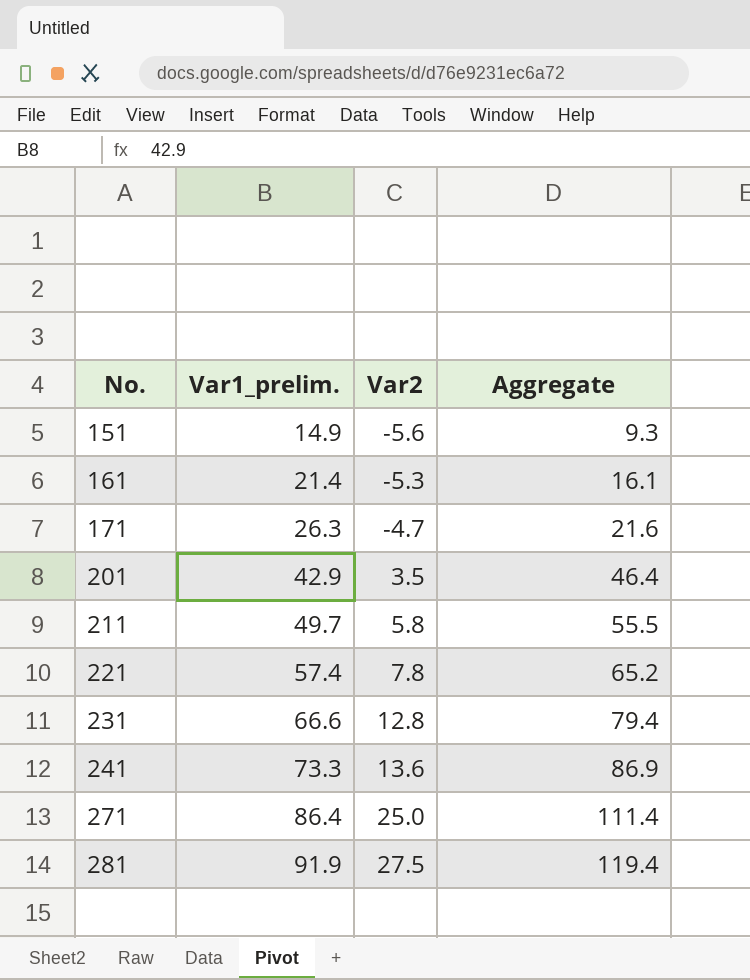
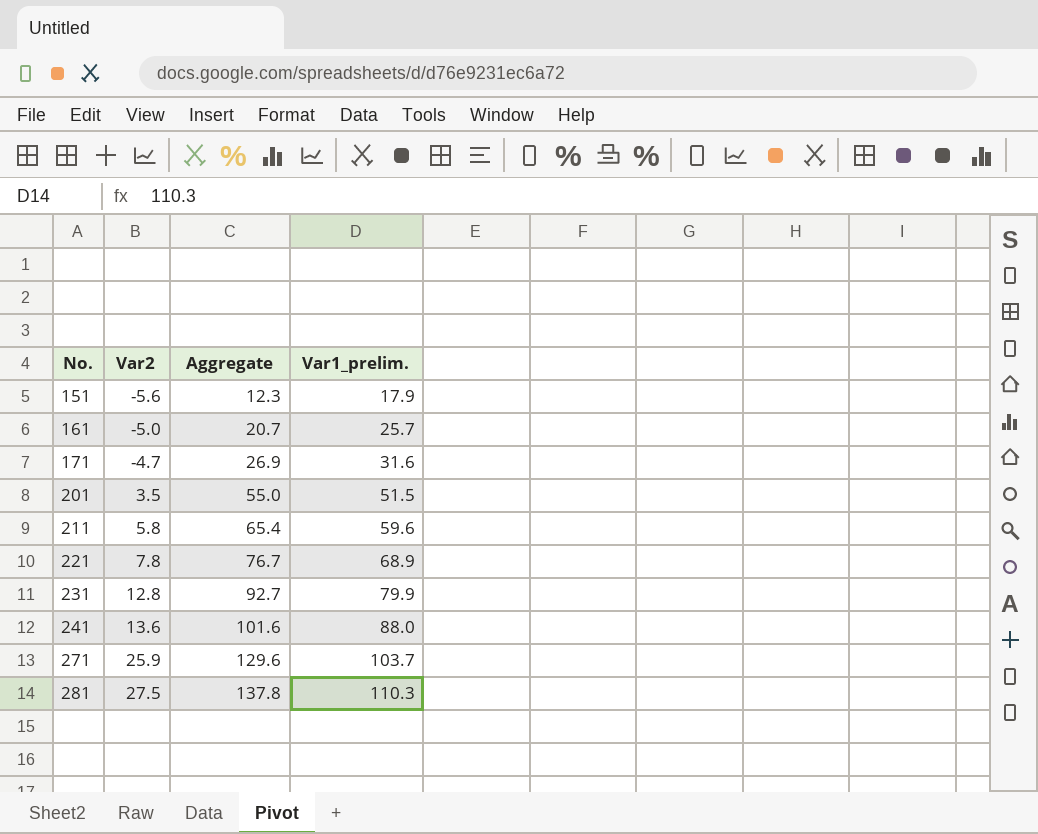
column Var1_prelim. | position: 2 -> 4
151 | Aggregate: 9.3 -> 12.3
151 | Var1_prelim.: 14.9 -> 17.9
161 | Var2: -5.3 -> -5.0
161 | Aggregate: 16.1 -> 20.7
161 | Var1_prelim.: 21.4 -> 25.7
171 | Aggregate: 21.6 -> 26.9
171 | Var1_prelim.: 26.3 -> 31.6
201 | Aggregate: 46.4 -> 55.0
201 | Var1_prelim.: 42.9 -> 51.5
211 | Aggregate: 55.5 -> 65.4
211 | Var1_prelim.: 49.7 -> 59.6
221 | Aggregate: 65.2 -> 76.7
221 | Var1_prelim.: 57.4 -> 68.9
231 | Aggregate: 79.4 -> 92.7
231 | Var1_prelim.: 66.6 -> 79.9
241 | Aggregate: 86.9 -> 101.6
241 | Var1_prelim.: 73.3 -> 88.0
271 | Var2: 25.0 -> 25.9
271 | Aggregate: 111.4 -> 129.6
271 | Var1_prelim.: 86.4 -> 103.7
281 | Aggregate: 119.4 -> 137.8
281 | Var1_prelim.: 91.9 -> 110.3

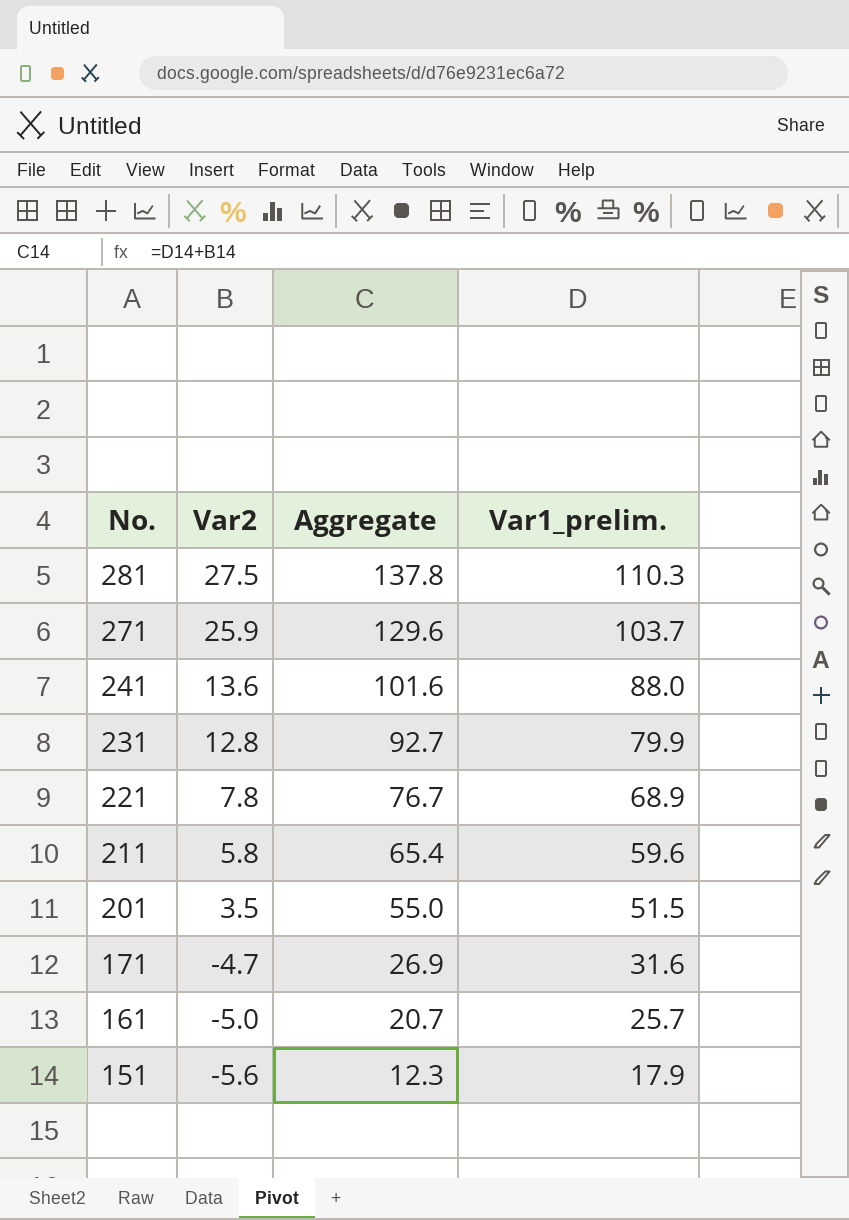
row order: No. ascending -> No. descending

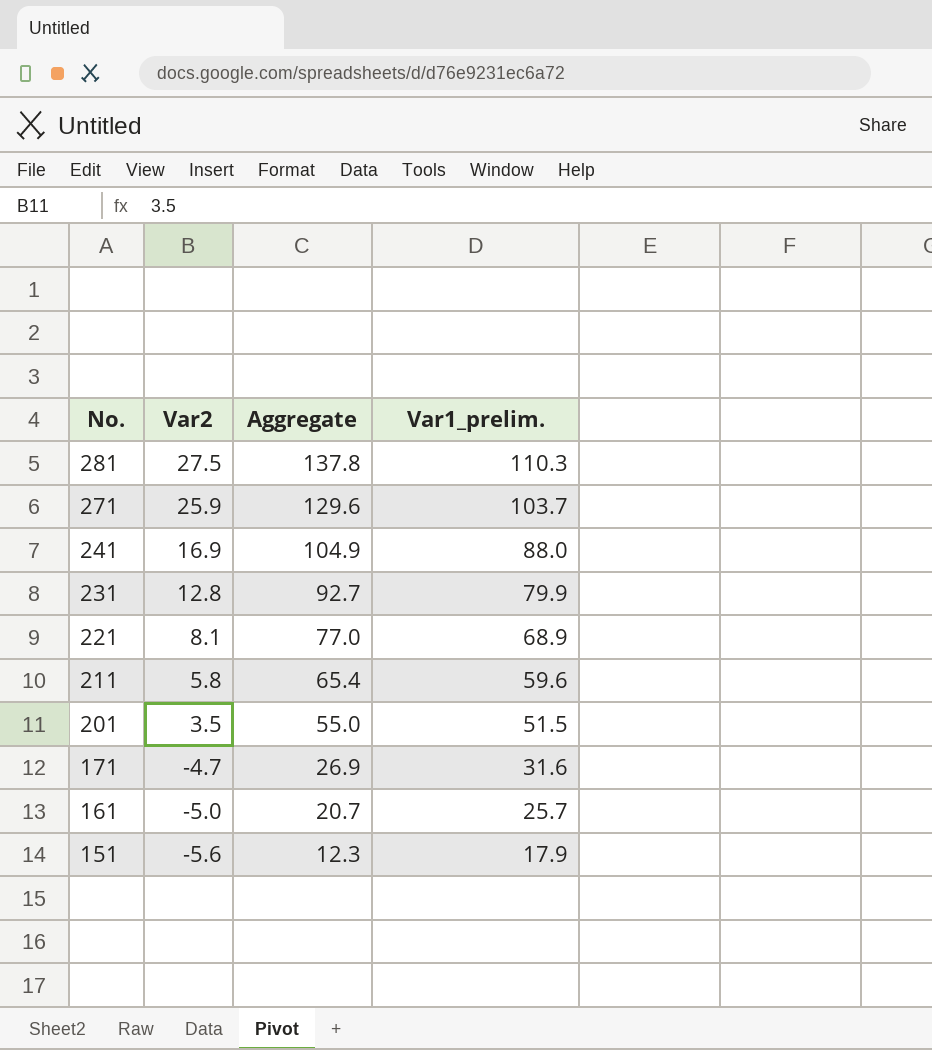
241 | Var2: 13.6 -> 16.9
241 | Aggregate: 101.6 -> 104.9
221 | Var2: 7.8 -> 8.1
221 | Aggregate: 76.7 -> 77.0

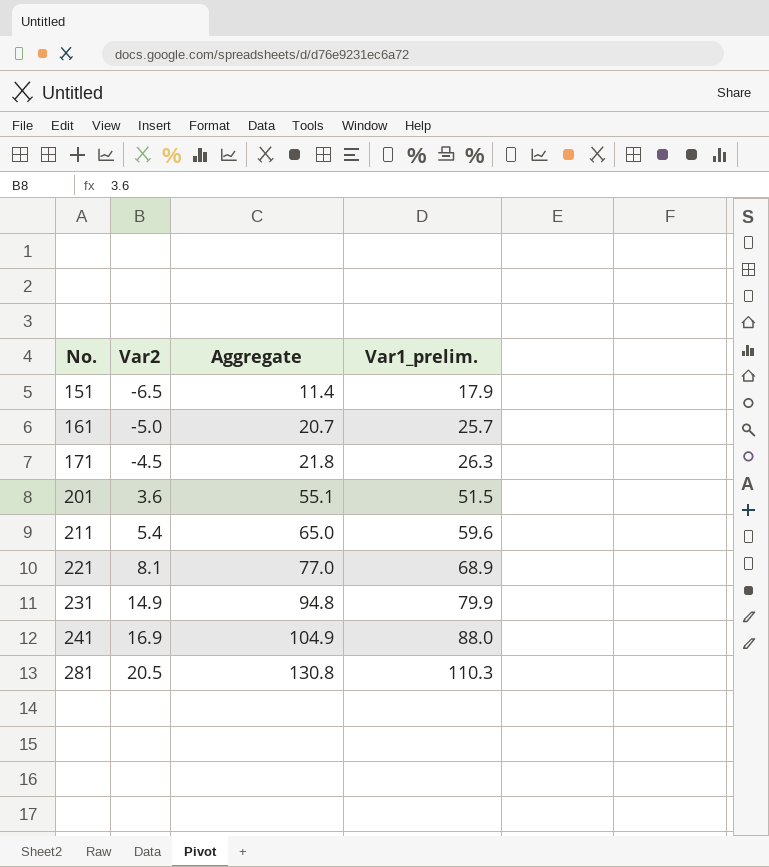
row order: No. descending -> No. ascending
row 271: 25.9 | 129.6 | 103.7 -> none
151 | Var2: -5.6 -> -6.5
151 | Aggregate: 12.3 -> 11.4
171 | Var2: -4.7 -> -4.5
171 | Aggregate: 26.9 -> 21.8
171 | Var1_prelim.: 31.6 -> 26.3
201 | Var2: 3.5 -> 3.6
201 | Aggregate: 55.0 -> 55.1
211 | Var2: 5.8 -> 5.4
211 | Aggregate: 65.4 -> 65.0
231 | Var2: 12.8 -> 14.9
231 | Aggregate: 92.7 -> 94.8
281 | Var2: 27.5 -> 20.5
281 | Aggregate: 137.8 -> 130.8

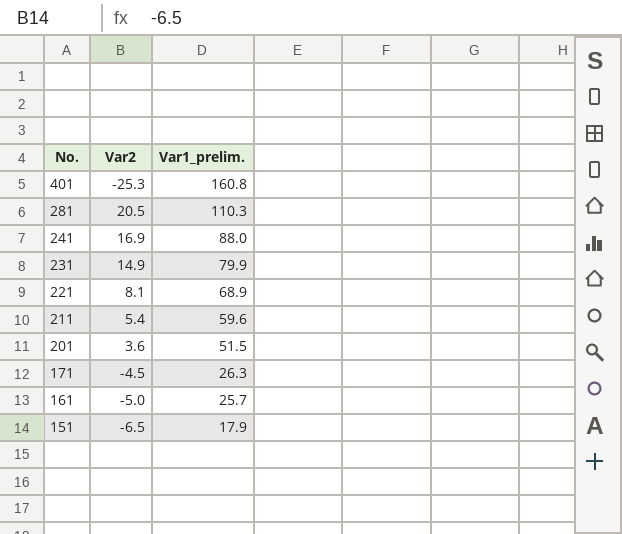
row order: No. ascending -> No. descending
column Aggregate | formula: [Var2] + [Var1_prelim.] -> none
row 401: none -> -25.3 | 160.8

